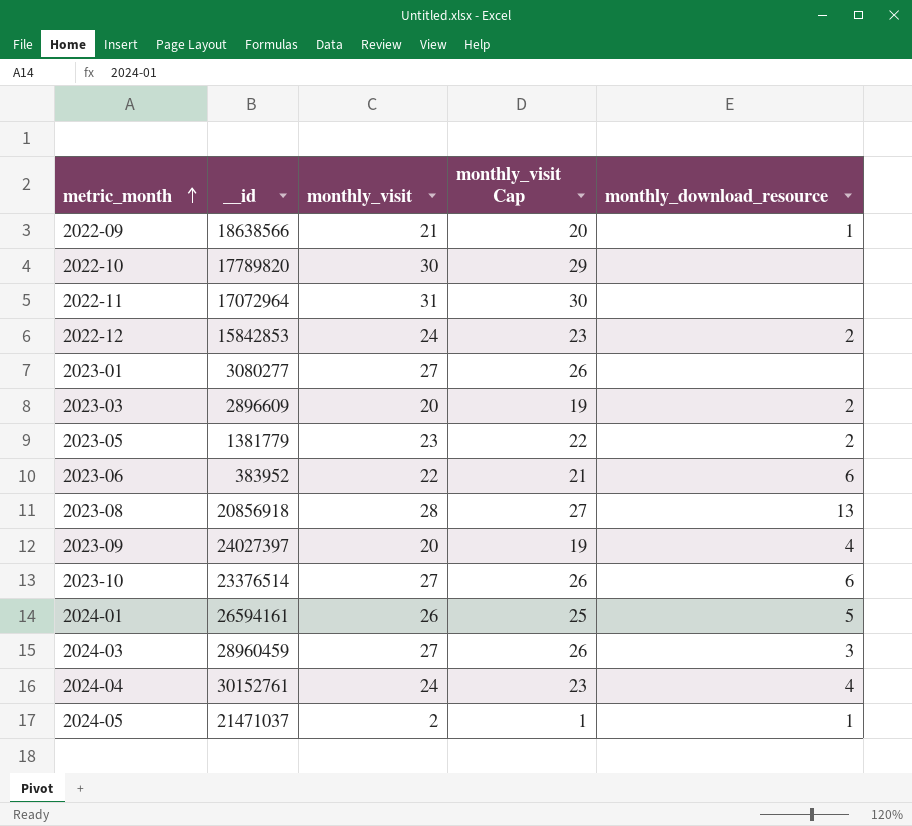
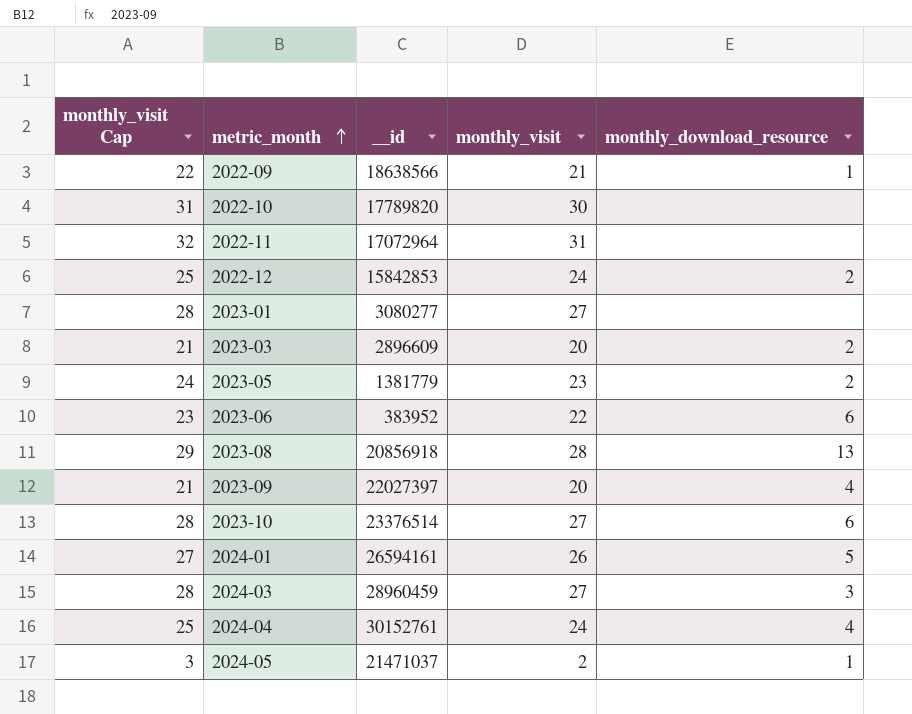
column monthly_visit Cap | formula: [monthly_visit] - 1 -> [monthly_visit] + 1
column monthly_visit Cap | position: 4 -> 1
2023-09 | __id: 24027397 -> 22027397

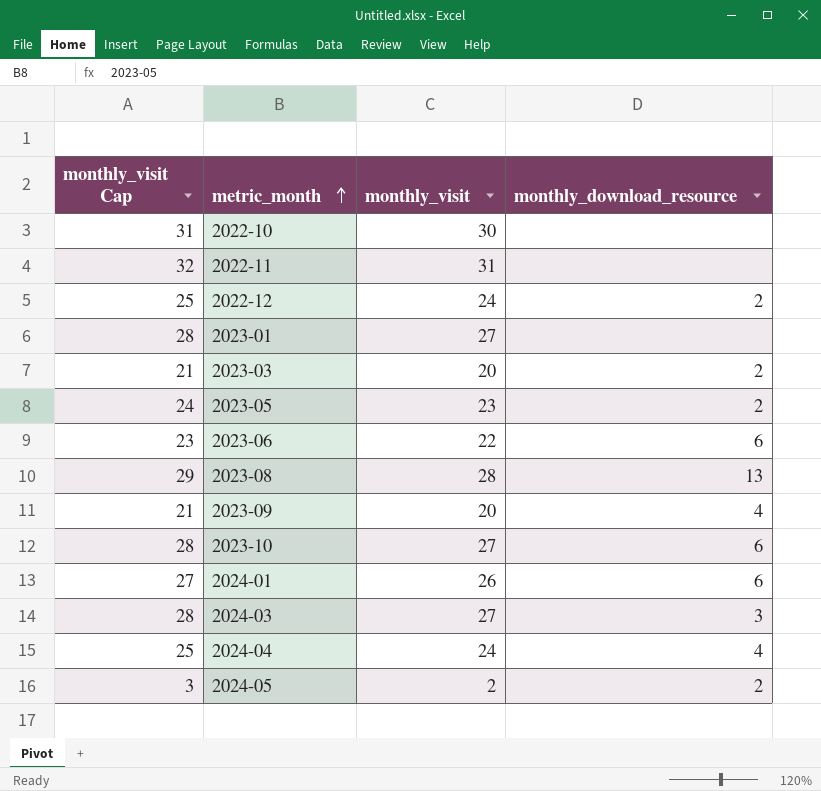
column __id | position: 3 -> none
row 2022-09: 22 | 18638566 | 21 | 1 -> none
2024-01 | monthly_download_resource: 5 -> 6
2024-05 | monthly_download_resource: 1 -> 2

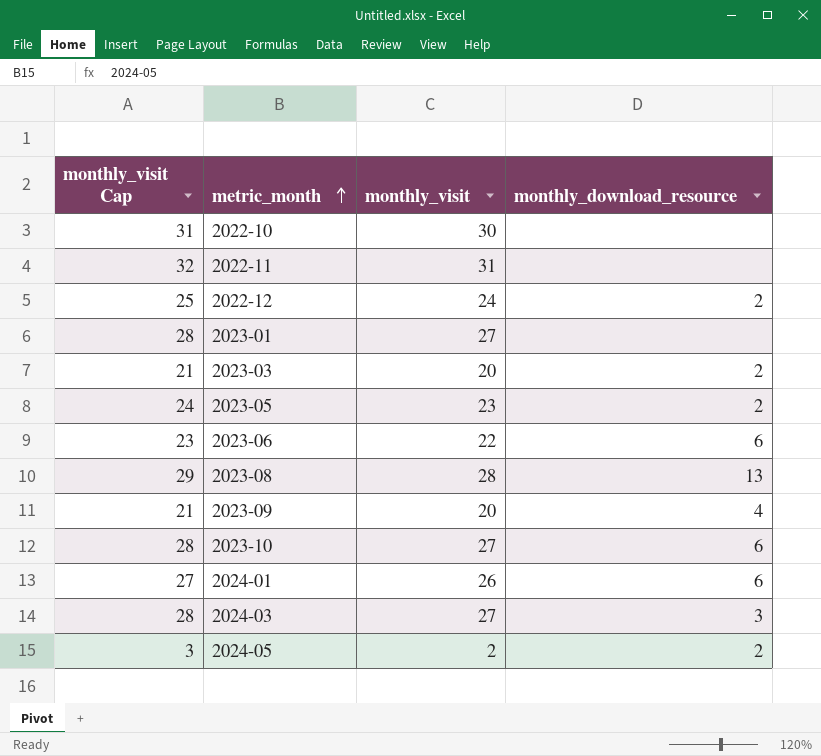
row 2024-04: 25 | 24 | 4 -> none

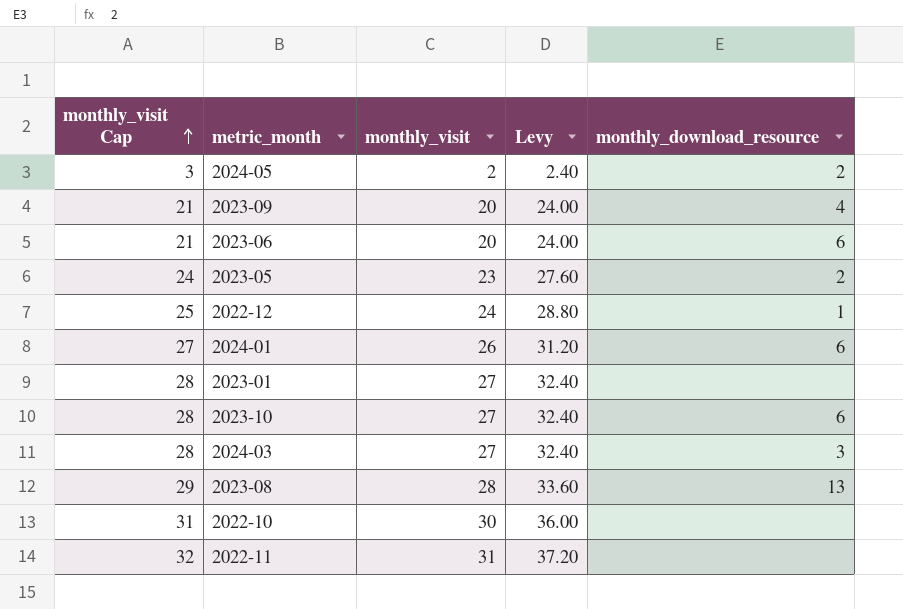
row order: metric_month ascending -> monthly_visit Cap ascending
column Levy | formula: none -> [monthly_visit] * 1.2
row 2023-03: 21 | 20 | 2 -> none
2023-06 | monthly_visit Cap: 23 -> 21
2023-06 | monthly_visit: 22 -> 20
2022-12 | monthly_download_resource: 2 -> 1

